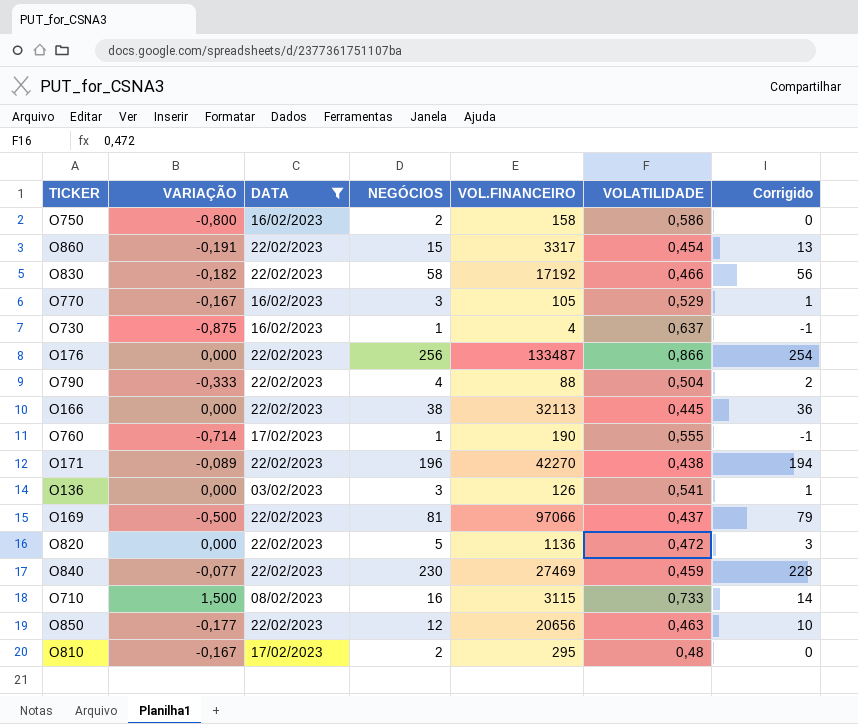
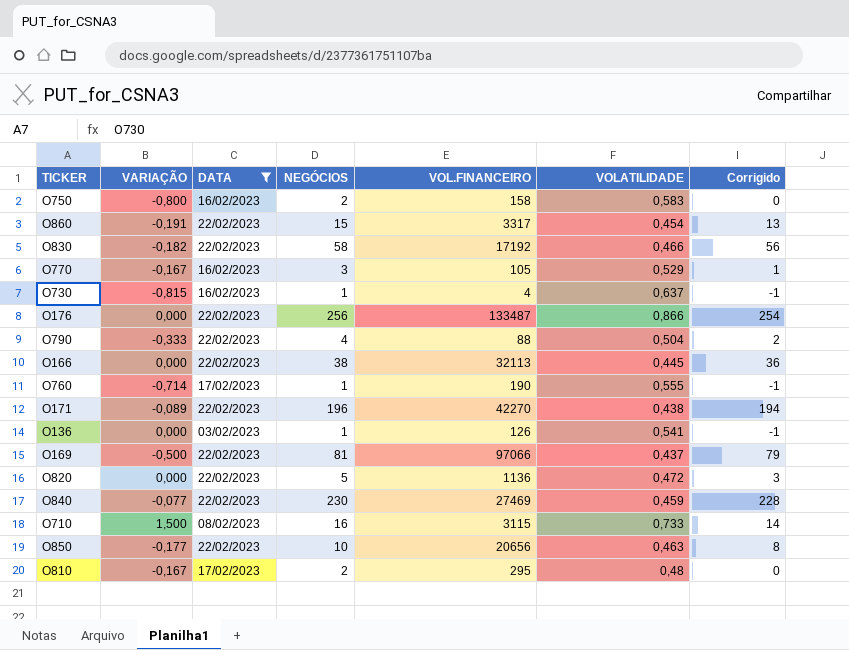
O750 | VOLATILIDADE: 0,586 -> 0,583
O730 | VARIAÇÃO: -0,875 -> -0,815
O136 | NEGÓCIOS: 3 -> 1
O136 | Corrigido: 1 -> -1
O850 | NEGÓCIOS: 12 -> 10
O850 | Corrigido: 10 -> 8

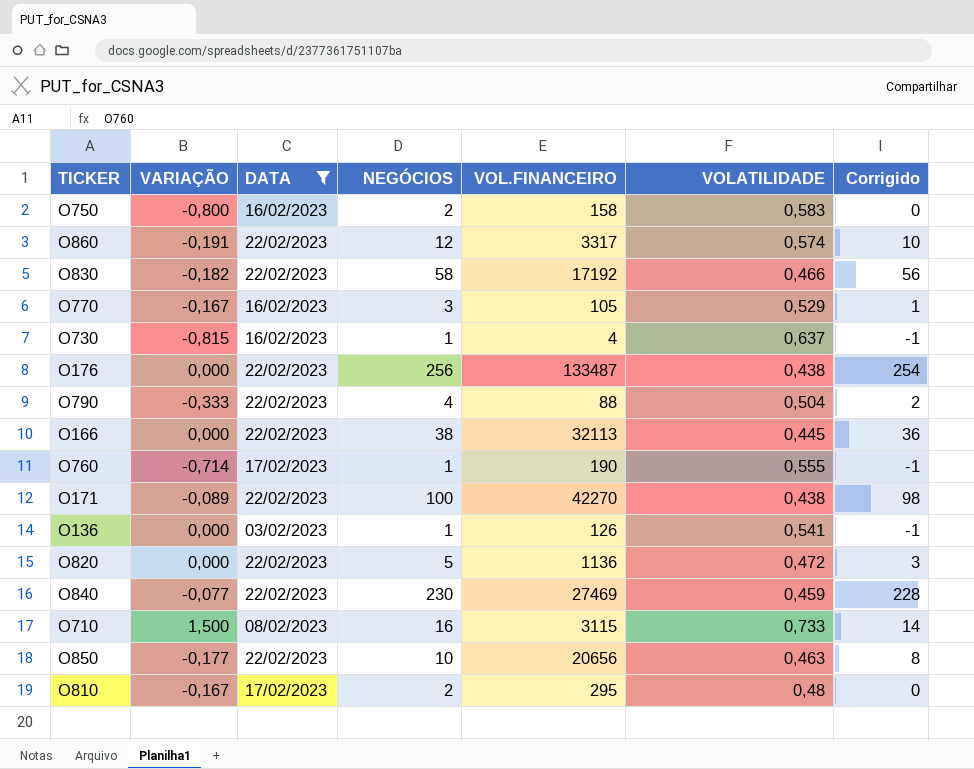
row O169: -0,500 | 22/02/2023 | 81 | 97066 | 0,437 | 79 -> none
O860 | NEGÓCIOS: 15 -> 12
O860 | VOLATILIDADE: 0,454 -> 0,574
O860 | Corrigido: 13 -> 10
O176 | VOLATILIDADE: 0,866 -> 0,438
O171 | NEGÓCIOS: 196 -> 100
O171 | Corrigido: 194 -> 98

